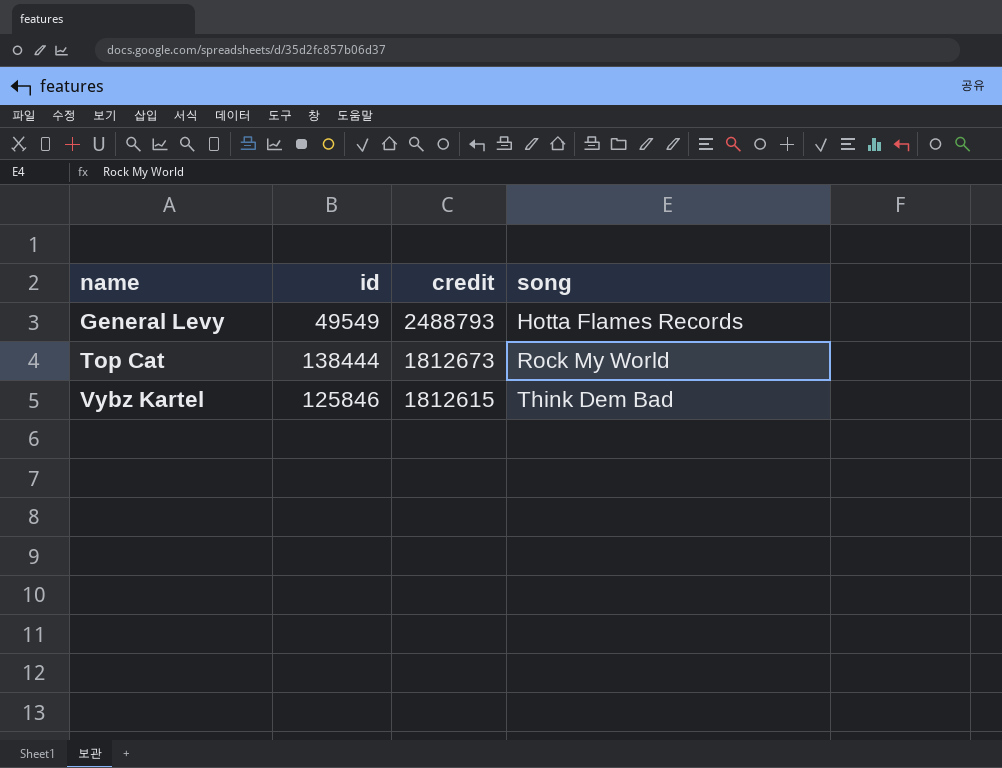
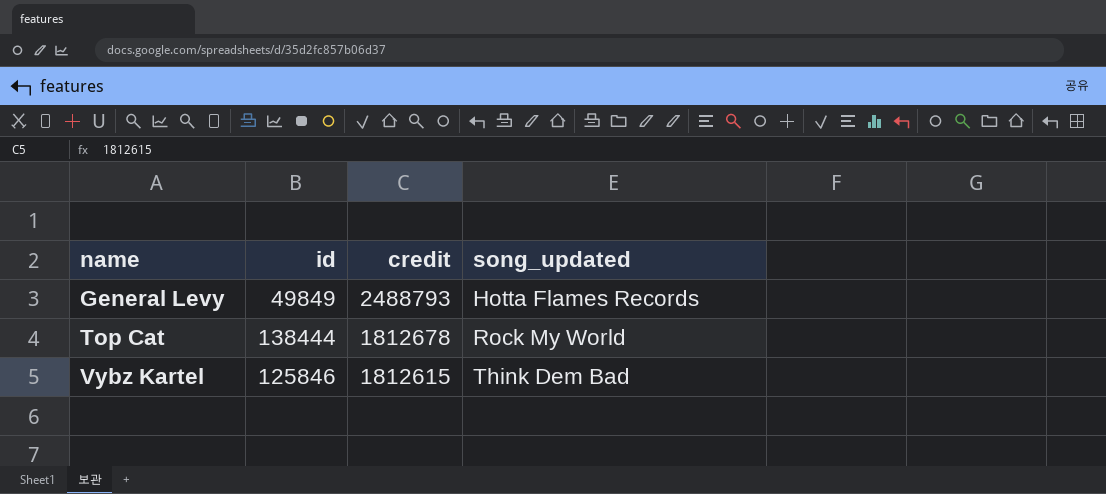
column name: song -> song_updated
General Levy | id: 49549 -> 49849
Top Cat | credit: 1812673 -> 1812678

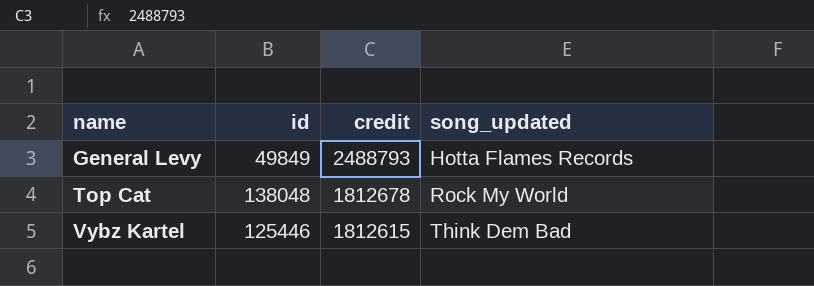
Top Cat | id: 138444 -> 138048
Vybz Kartel | id: 125846 -> 125446

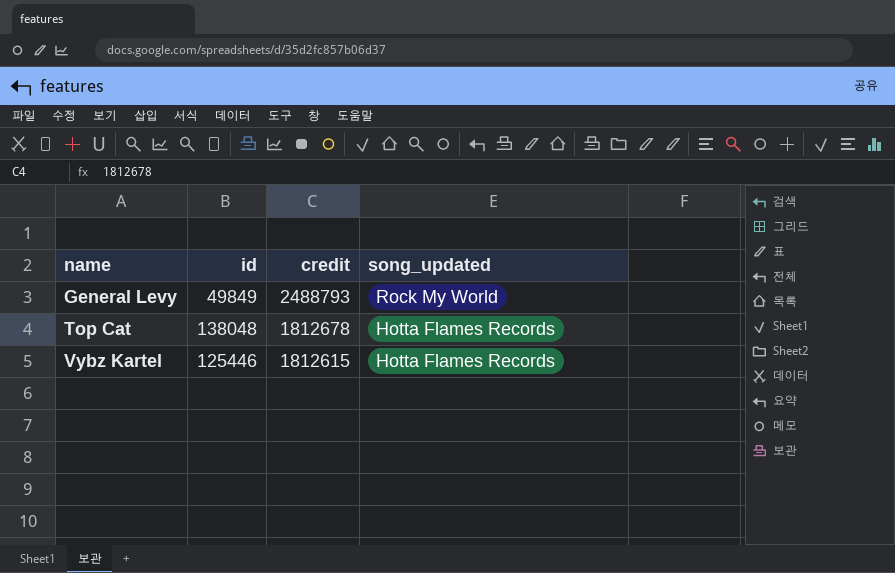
General Levy | song_updated: Hotta Flames Records -> Rock My World
Top Cat | song_updated: Rock My World -> Hotta Flames Records
Vybz Kartel | song_updated: Think Dem Bad -> Hotta Flames Records

